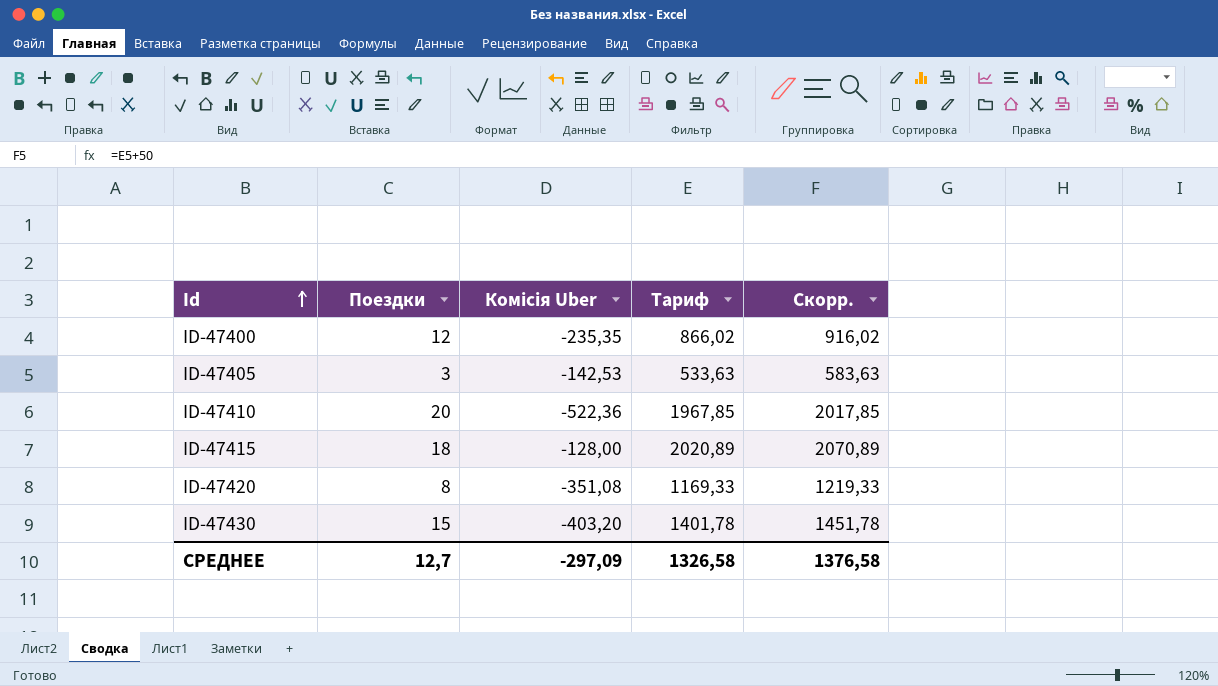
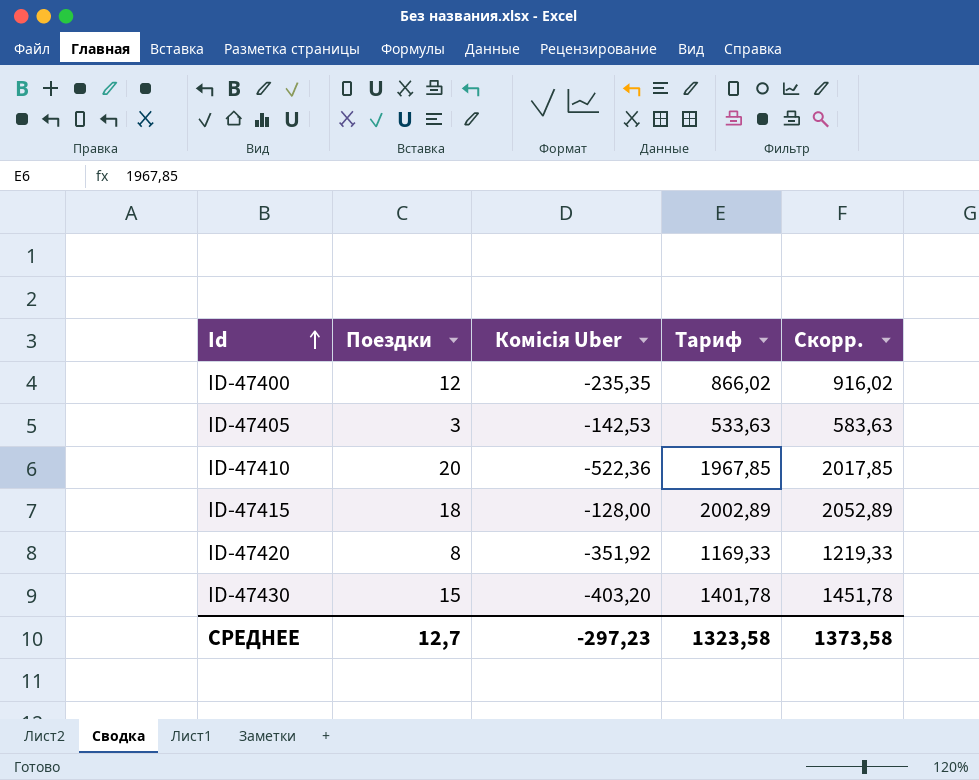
ID-47415 | Тариф: 2020,89 -> 2002,89
ID-47415 | Скорр.: 2070,89 -> 2052,89
ID-47420 | Комісія Uber: -351,08 -> -351,92
СРЕДНЕЕ | Комісія Uber: -297,09 -> -297,23
СРЕДНЕЕ | Тариф: 1326,58 -> 1323,58
СРЕДНЕЕ | Скорр.: 1376,58 -> 1373,58

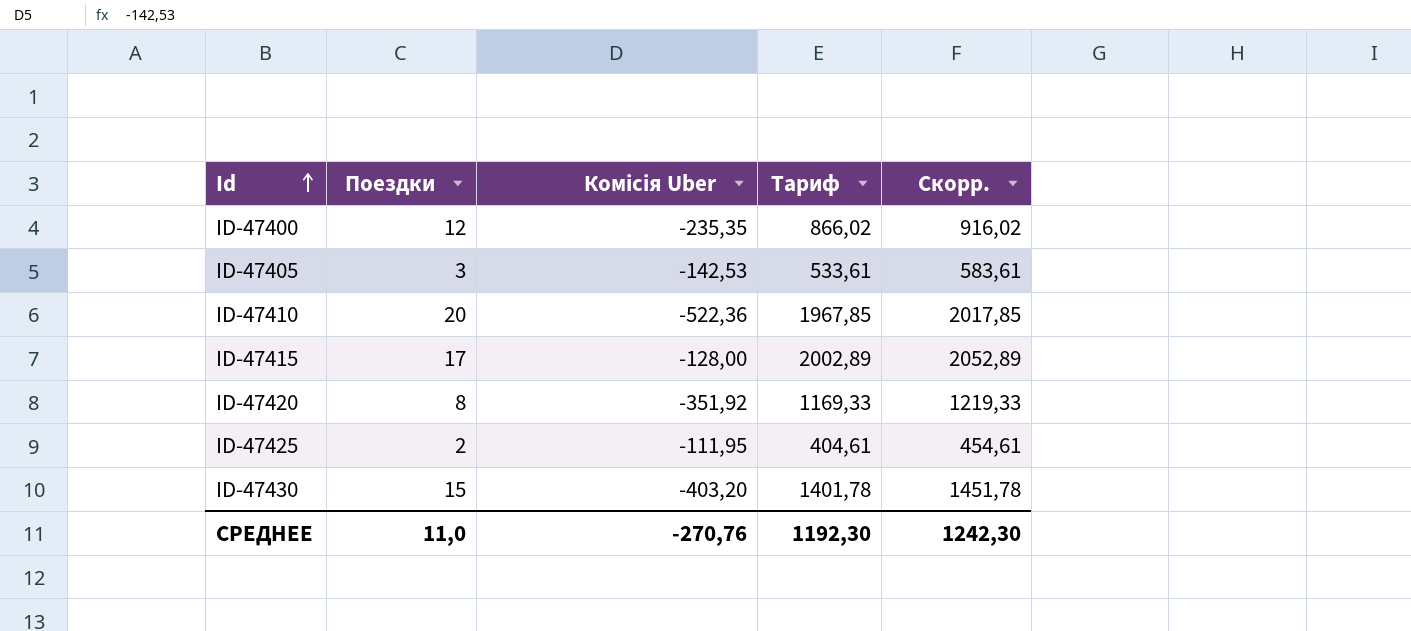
ID-47405 | Тариф: 533,63 -> 533,61
ID-47405 | Скорр.: 583,63 -> 583,61
ID-47415 | Поездки: 18 -> 17
row ID-47425: none -> 2 | -111,95 | 404,61 | 454,61
СРЕДНЕЕ | Поездки: 12,7 -> 11,0
СРЕДНЕЕ | Комісія Uber: -297,23 -> -270,76
СРЕДНЕЕ | Тариф: 1323,58 -> 1192,30
СРЕДНЕЕ | Скорр.: 1373,58 -> 1242,30

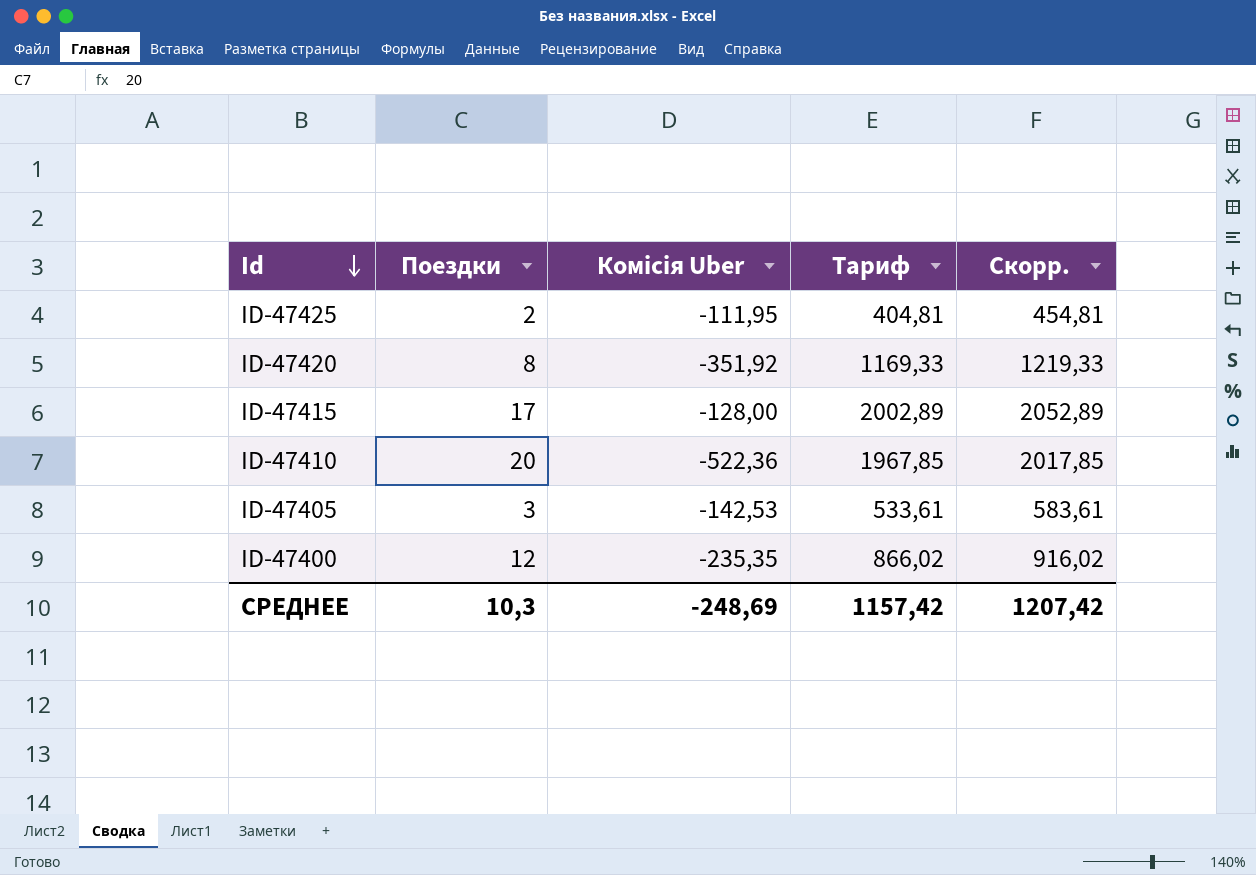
row order: Id ascending -> Id descending
row ID-47430: 15 | -403,20 | 1401,78 | 1451,78 -> none
ID-47425 | Тариф: 404,61 -> 404,81
ID-47425 | Скорр.: 454,61 -> 454,81
СРЕДНЕЕ | Поездки: 11,0 -> 10,3
СРЕДНЕЕ | Комісія Uber: -270,76 -> -248,69
СРЕДНЕЕ | Тариф: 1192,30 -> 1157,42
СРЕДНЕЕ | Скорр.: 1242,30 -> 1207,42

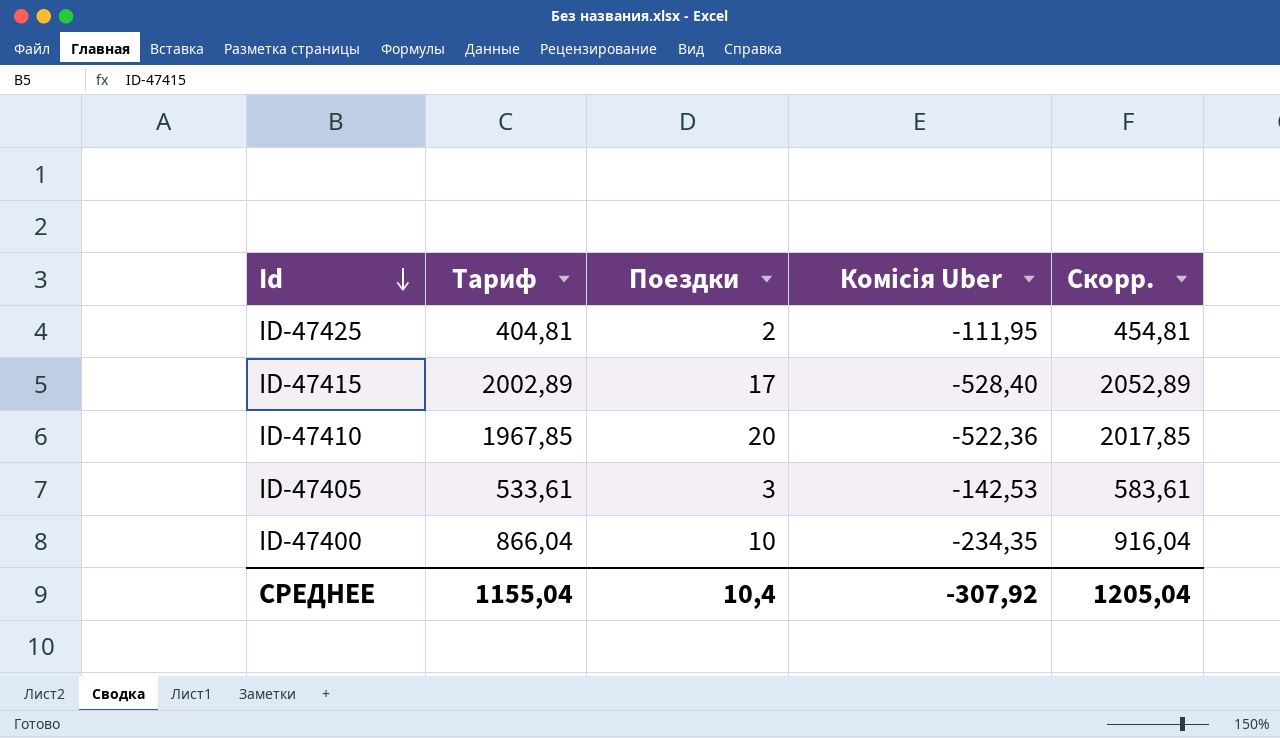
column Тариф | position: 4 -> 2
row ID-47420: 8 | -351,92 | 1169,33 | 1219,33 -> none
ID-47415 | Комісія Uber: -128,00 -> -528,40
ID-47400 | Тариф: 866,02 -> 866,04
ID-47400 | Поездки: 12 -> 10
ID-47400 | Комісія Uber: -235,35 -> -234,35
ID-47400 | Скорр.: 916,02 -> 916,04
СРЕДНЕЕ | Тариф: 1157,42 -> 1155,04
СРЕДНЕЕ | Поездки: 10,3 -> 10,4
СРЕДНЕЕ | Комісія Uber: -248,69 -> -307,92
СРЕДНЕЕ | Скорр.: 1207,42 -> 1205,04

